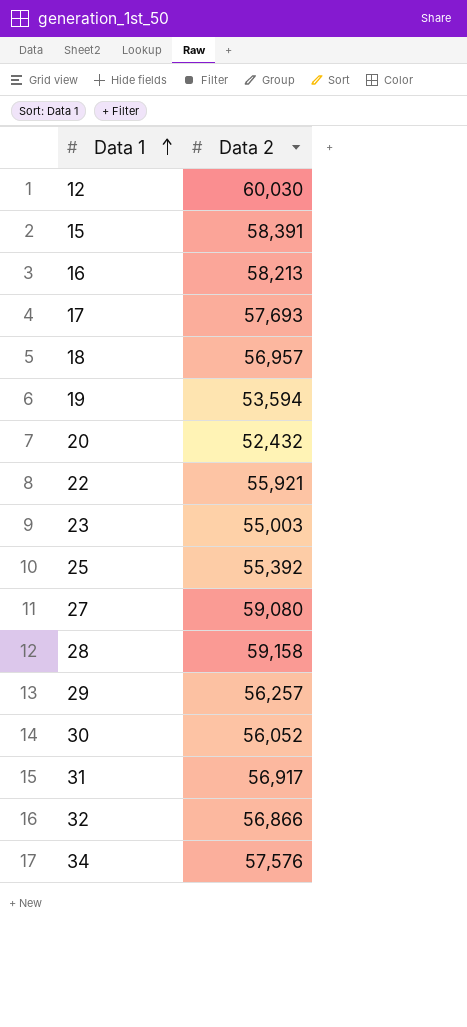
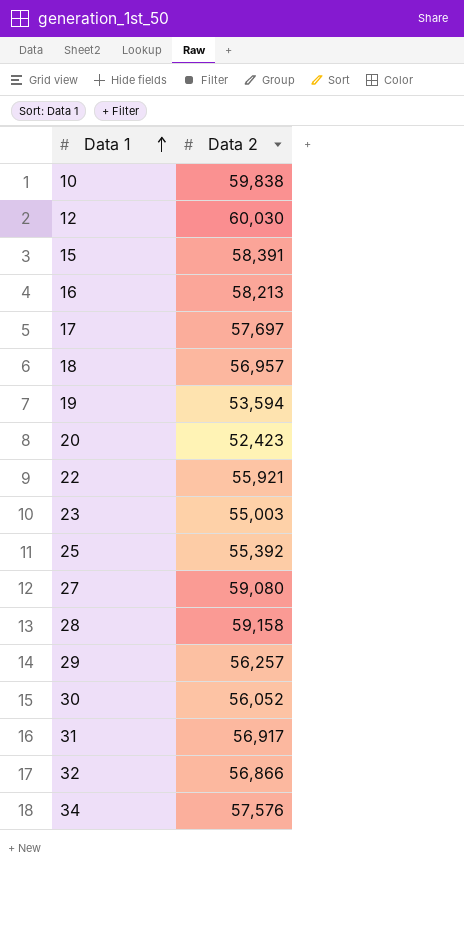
row 10: none -> 59,838
17 | Data 2: 57,693 -> 57,697
20 | Data 2: 52,432 -> 52,423

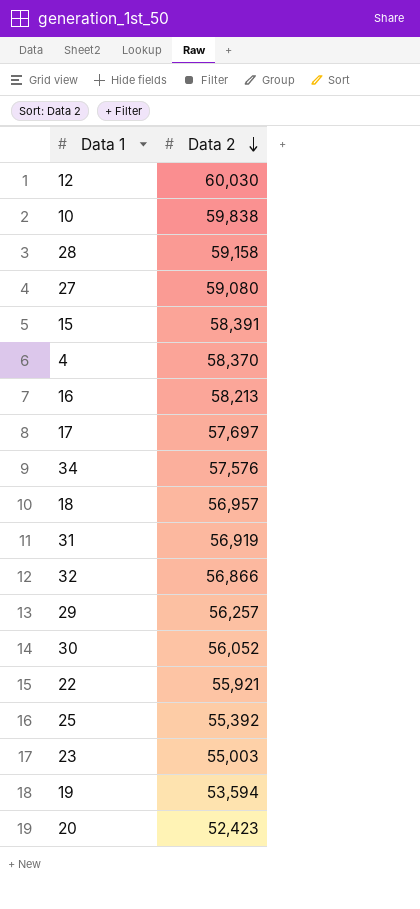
row order: Data 1 ascending -> Data 2 descending
row 4: none -> 58,370
31 | Data 2: 56,917 -> 56,919

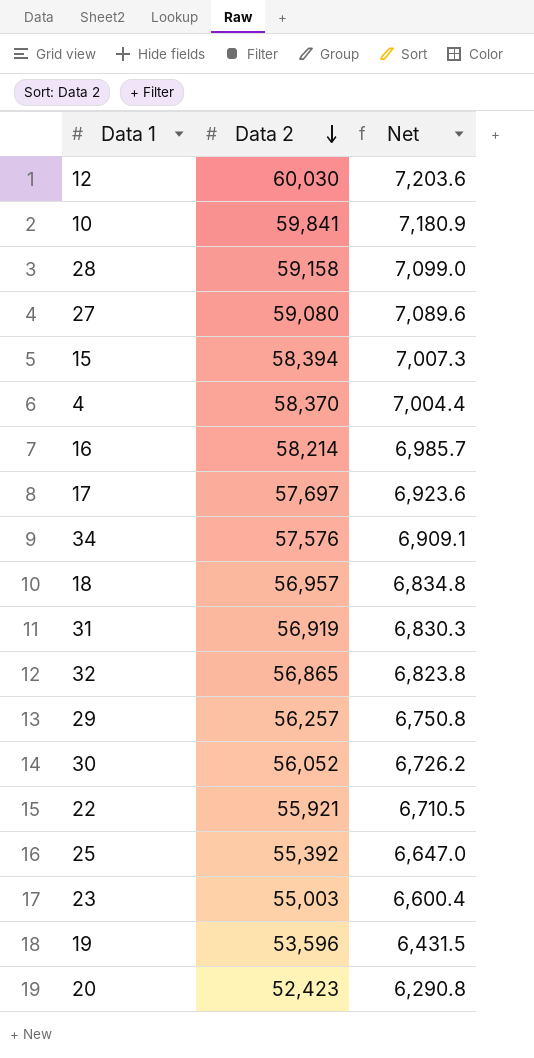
column Net | formula: none -> [Data 2] * 0.12
10 | Data 2: 59,838 -> 59,841
15 | Data 2: 58,391 -> 58,394
16 | Data 2: 58,213 -> 58,214
32 | Data 2: 56,866 -> 56,865
19 | Data 2: 53,594 -> 53,596

